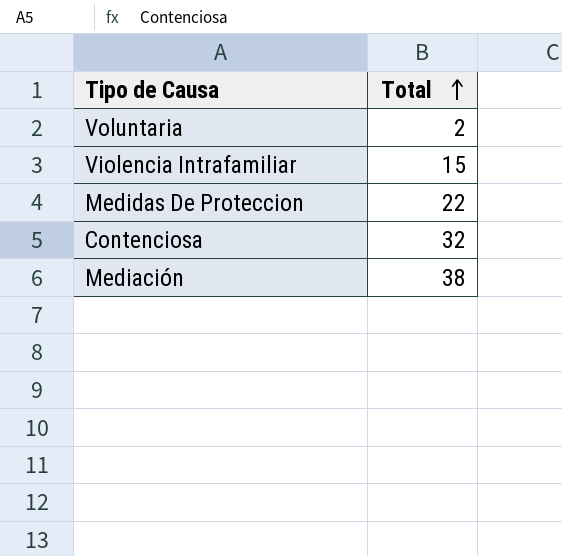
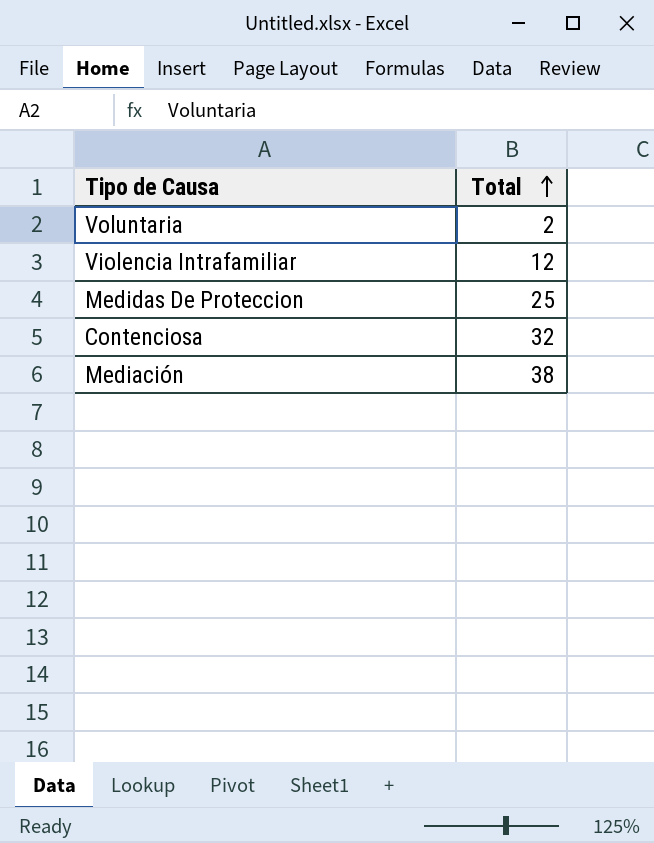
Violencia Intrafamiliar | Total: 15 -> 12
Medidas De Proteccion | Total: 22 -> 25

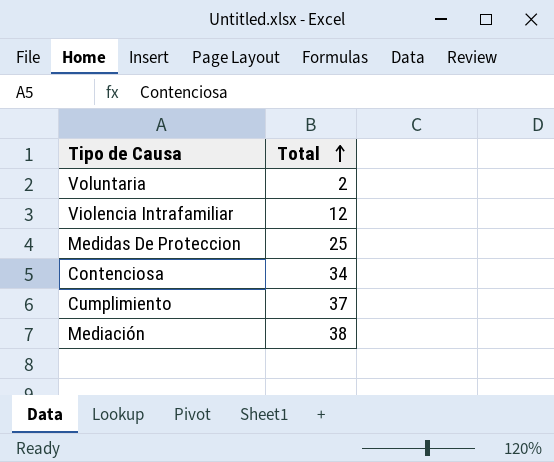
Contenciosa | Total: 32 -> 34
row Cumplimiento: none -> 37

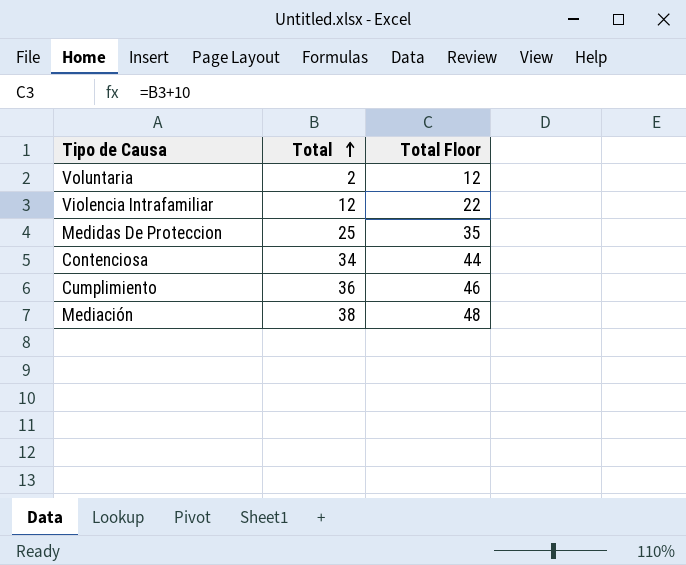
column Total Floor | formula: none -> [Total] + 10
Cumplimiento | Total: 37 -> 36

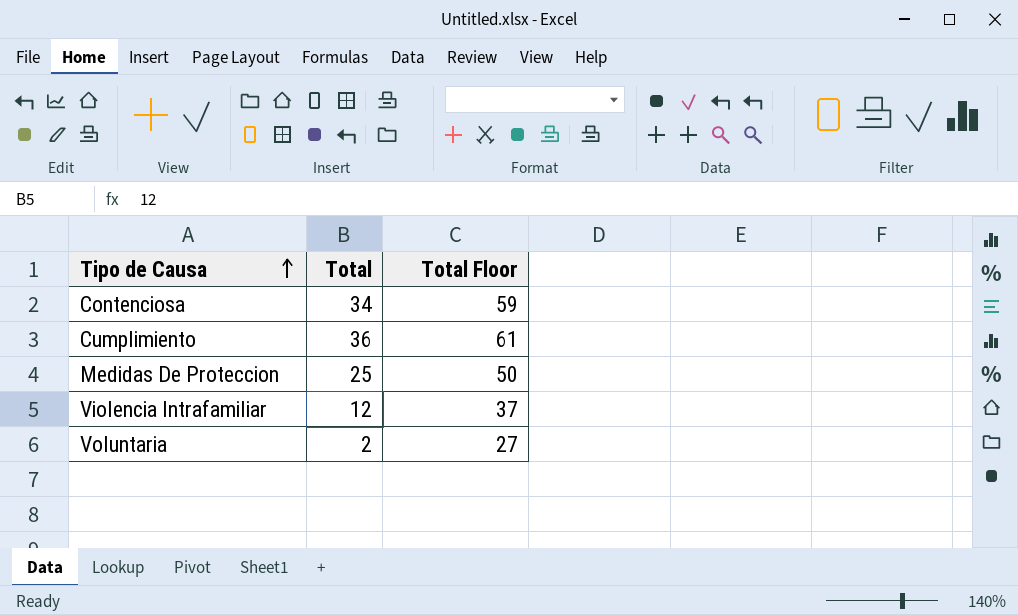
row order: Total ascending -> Tipo de Causa ascending
column Total Floor | formula: [Total] + 10 -> [Total] + 25
row Mediación: 38 | 48 -> none

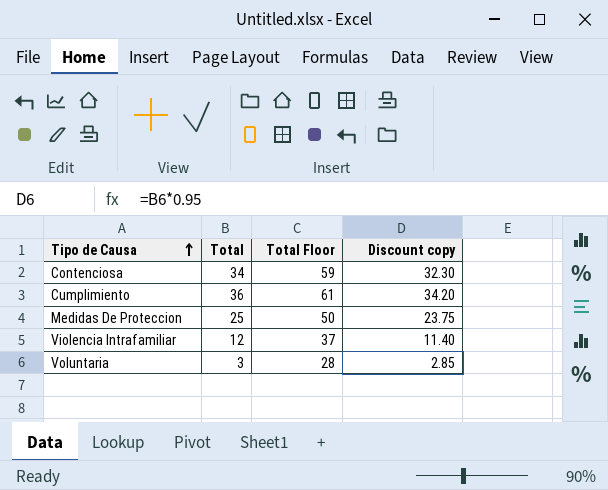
column Discount copy | formula: none -> [Total] * 0.95
Voluntaria | Total: 2 -> 3
Voluntaria | Total Floor: 27 -> 28

